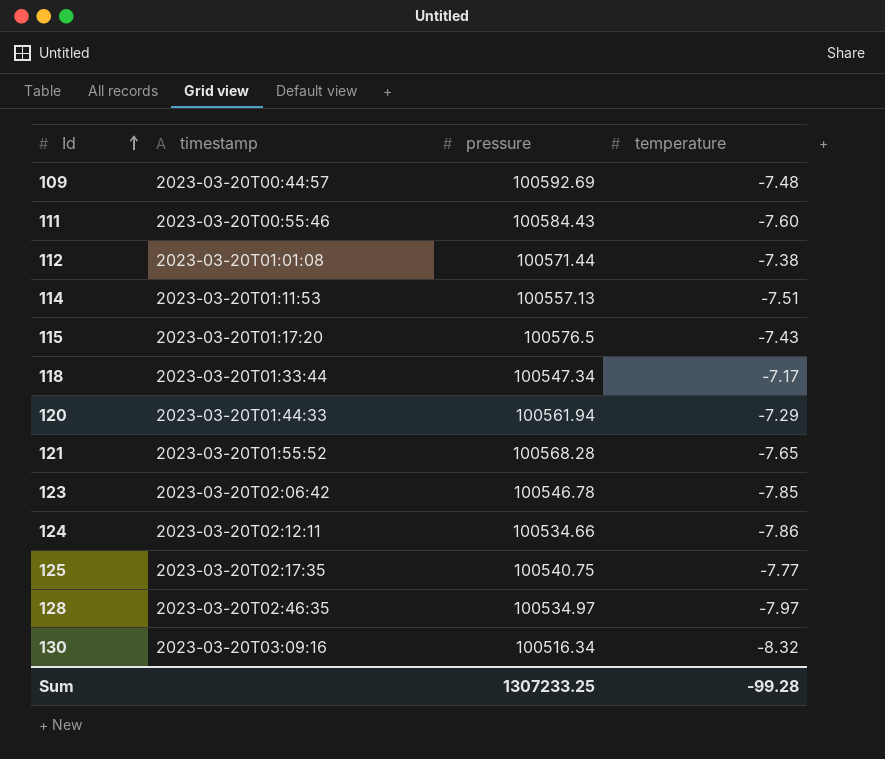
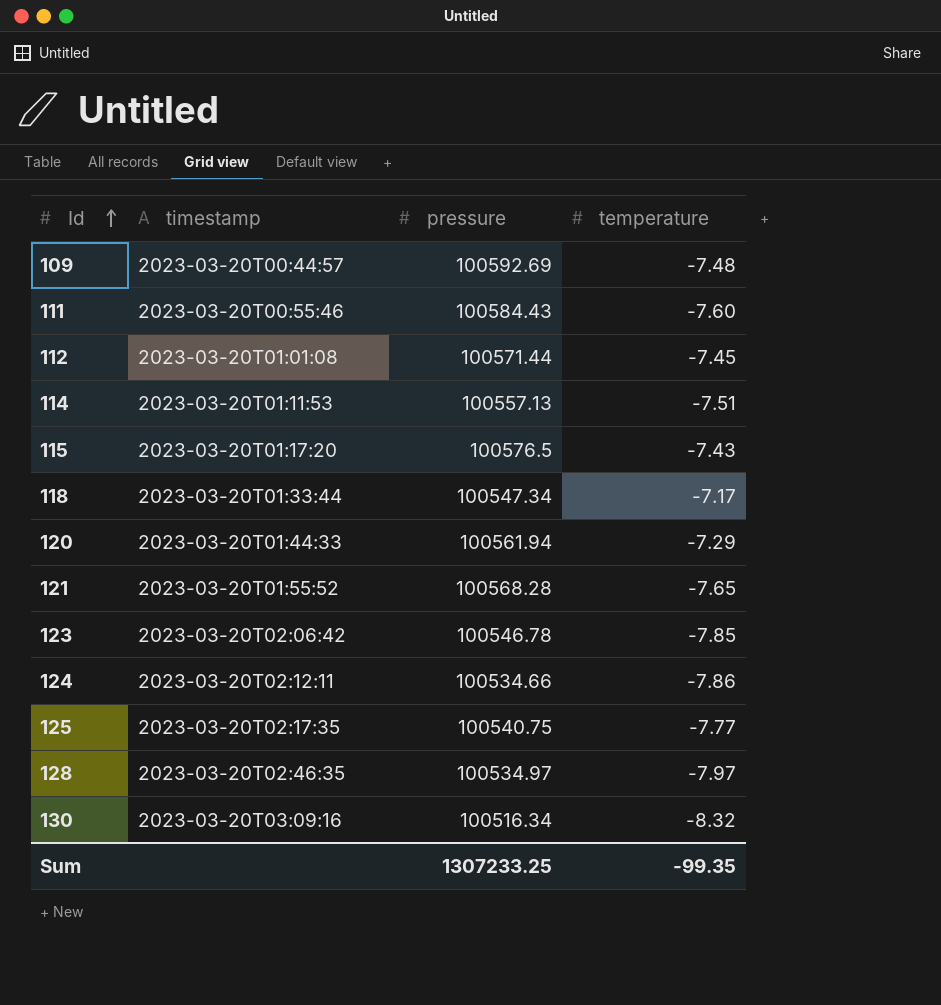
112 | temperature: -7.38 -> -7.45
Sum | temperature: -99.28 -> -99.35

